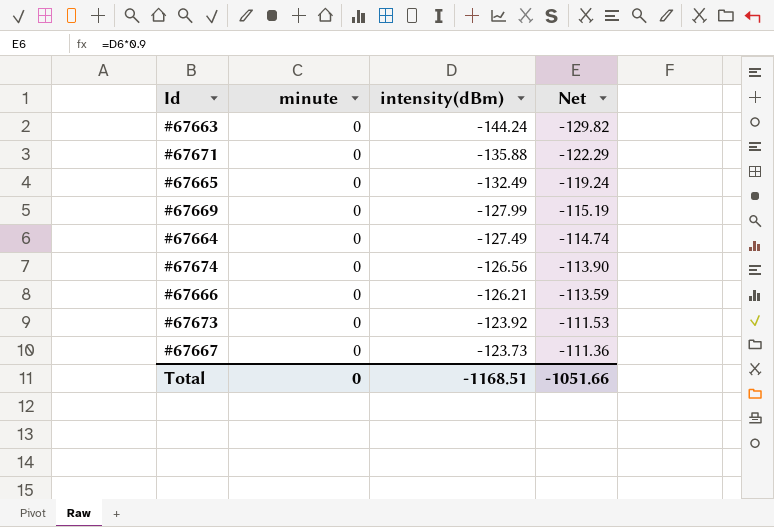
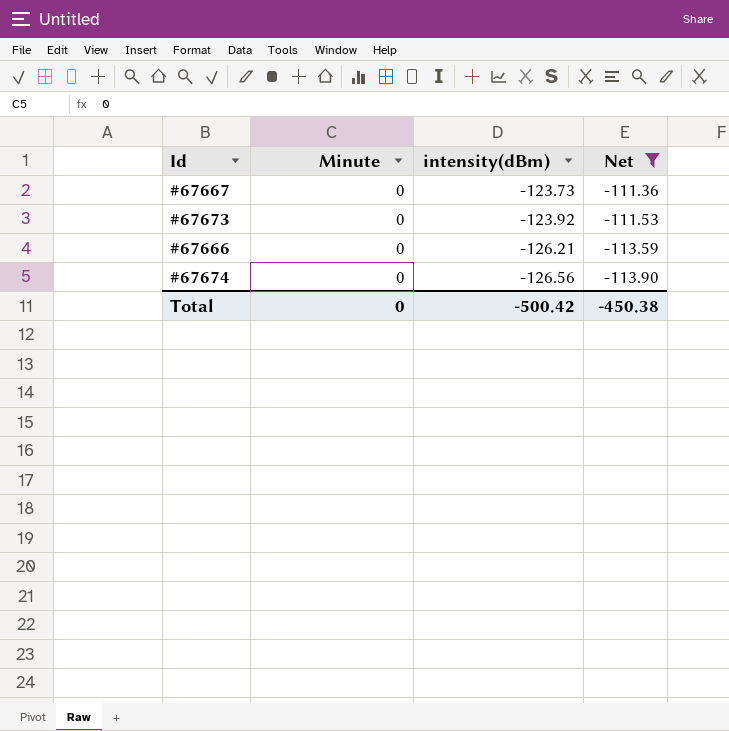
filter: none -> Net >= -113.90
row order: intensity(dBm) ascending -> intensity(dBm) descending
column name: minute -> Minute
Total | intensity(dBm): -1168.51 -> -500.42
Total | Net: -1051.66 -> -450.38

